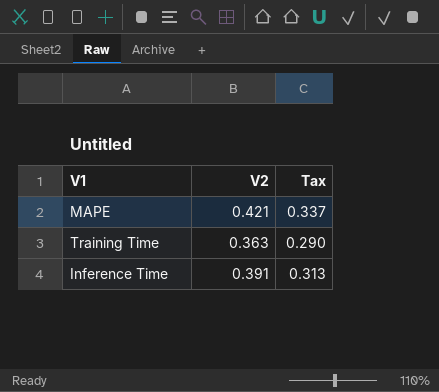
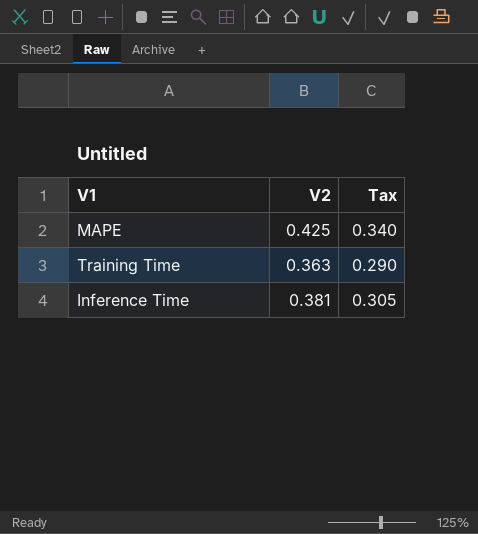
MAPE | V2: 0.421 -> 0.425
MAPE | Tax: 0.337 -> 0.340
Inference Time | V2: 0.391 -> 0.381
Inference Time | Tax: 0.313 -> 0.305

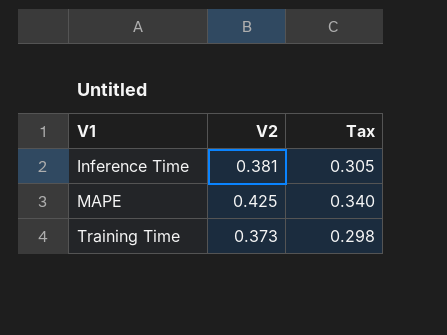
row order: none -> V1 ascending
Training Time | V2: 0.363 -> 0.373
Training Time | Tax: 0.290 -> 0.298

